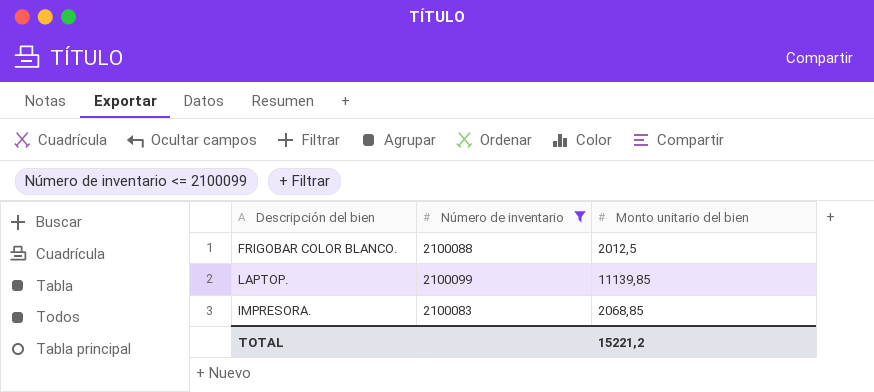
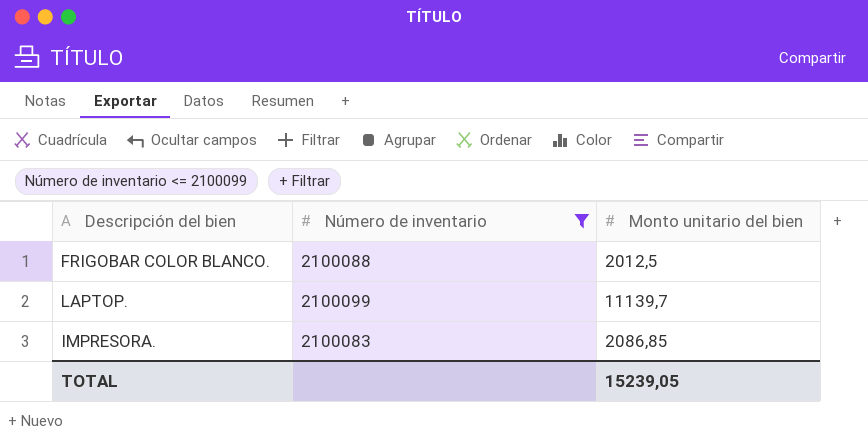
LAPTOP. | Monto unitario del bien: 11139,85 -> 11139,7
IMPRESORA. | Monto unitario del bien: 2068,85 -> 2086,85
TOTAL | Monto unitario del bien: 15221,2 -> 15239,05

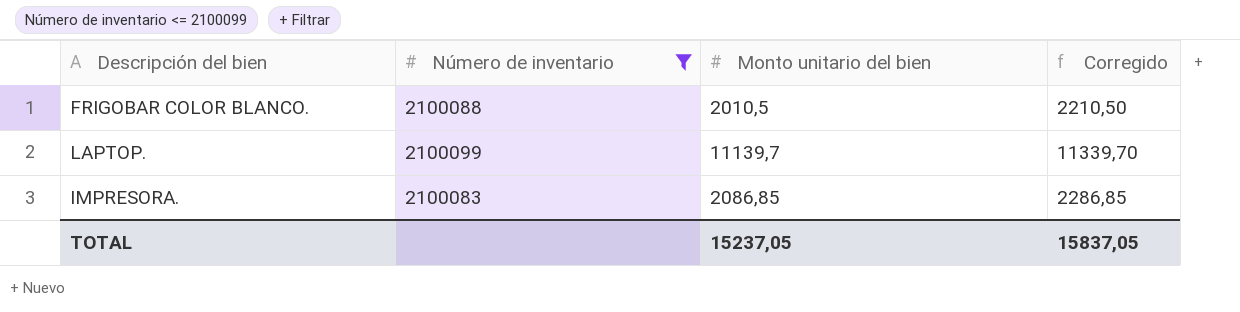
column Corregido | formula: none -> [Monto unitario del bien] + 200
FRIGOBAR COLOR BLANCO. | Monto unitario del bien: 2012,5 -> 2010,5
TOTAL | Monto unitario del bien: 15239,05 -> 15237,05

